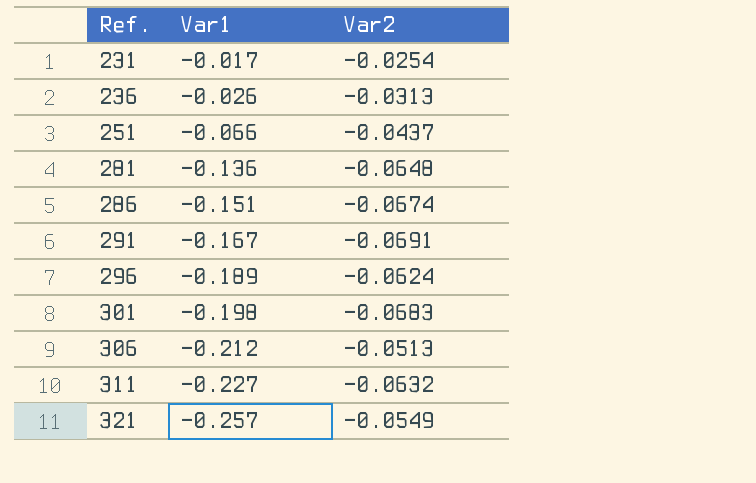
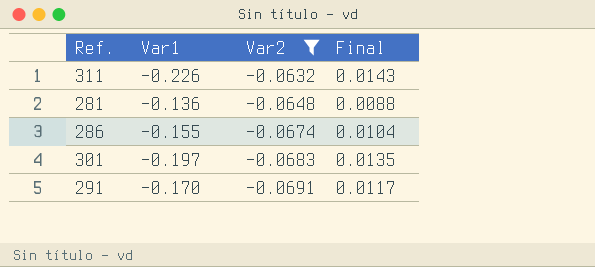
filter: none -> Var2 <= -0.0632
row order: Ref. ascending -> Var2 descending
column Final | formula: none -> [Var1] * [Var2]
311 | Var1: -0.227 -> -0.226
286 | Var1: -0.151 -> -0.155
301 | Var1: -0.198 -> -0.197
291 | Var1: -0.167 -> -0.170

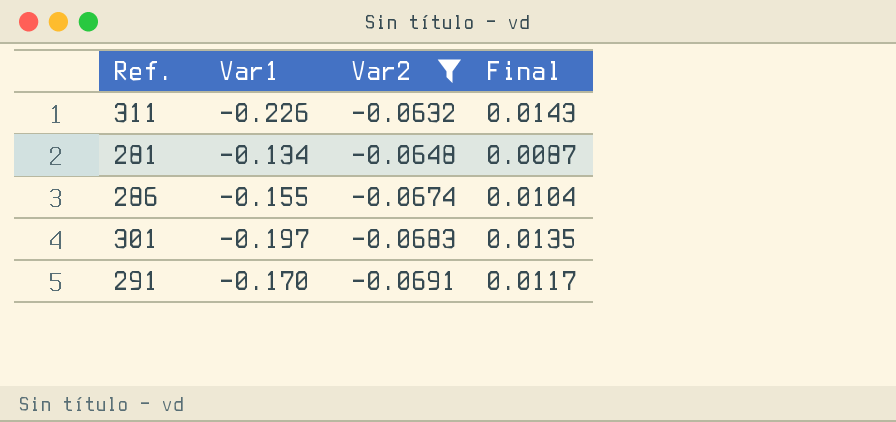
281 | Var1: -0.136 -> -0.134
281 | Final: 0.0088 -> 0.0087

